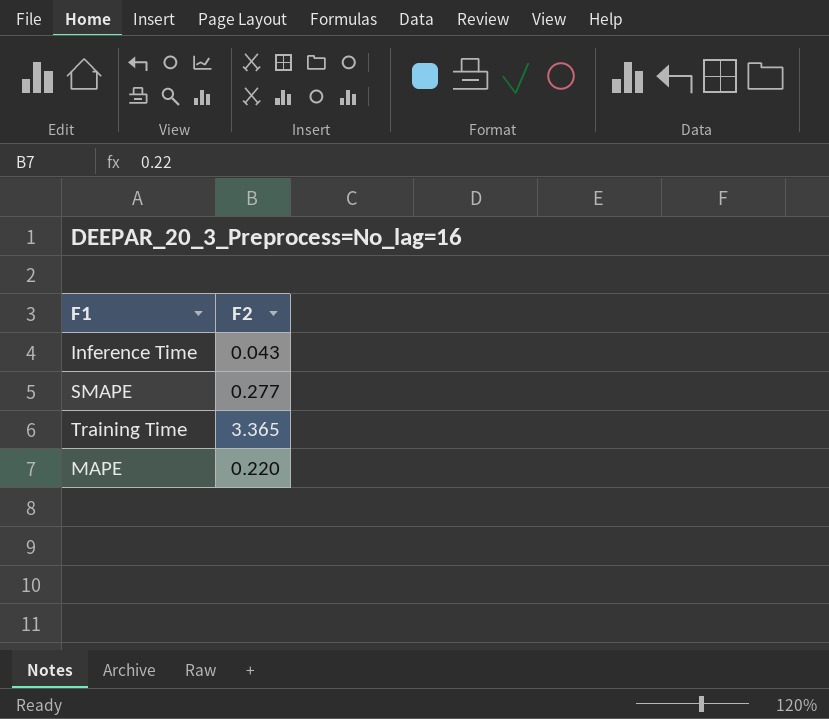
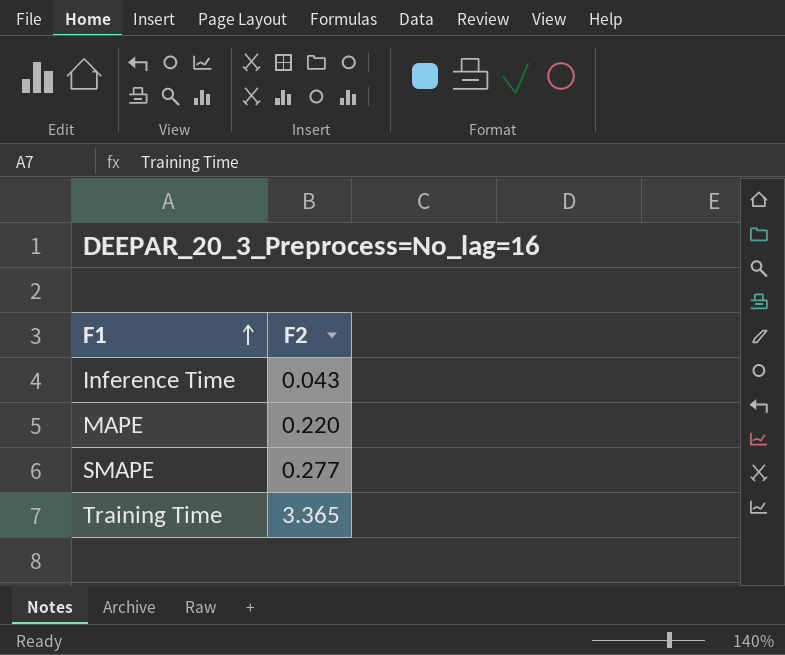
row order: none -> F1 ascending

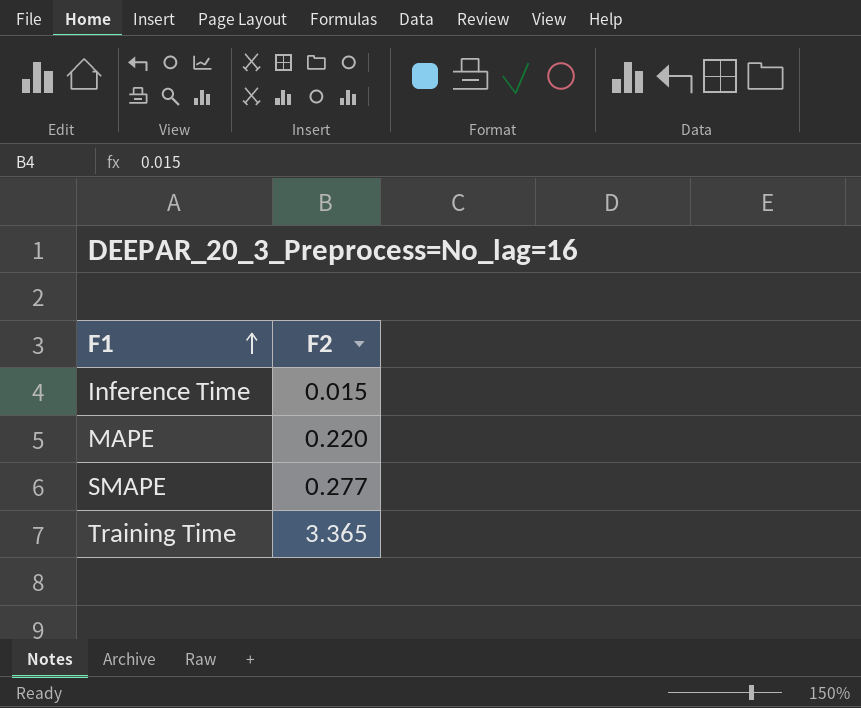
Inference Time | F2: 0.043 -> 0.015

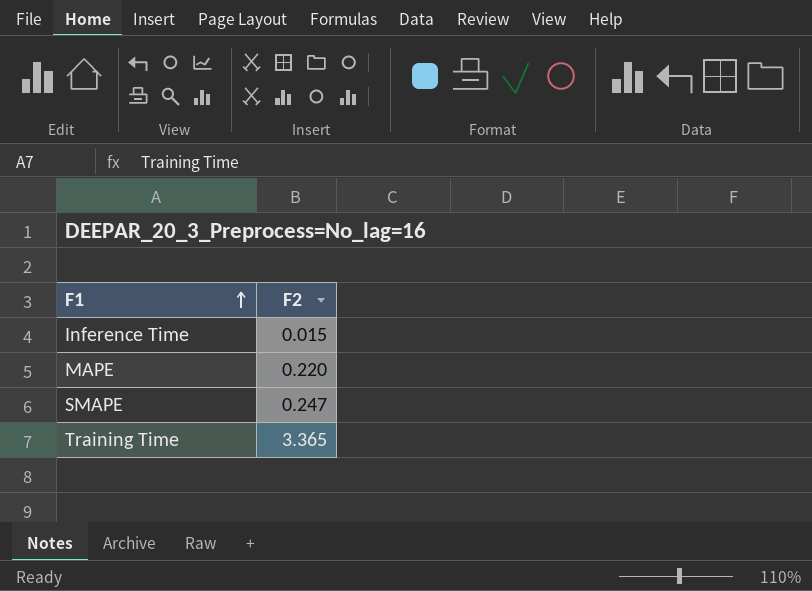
SMAPE | F2: 0.277 -> 0.247

